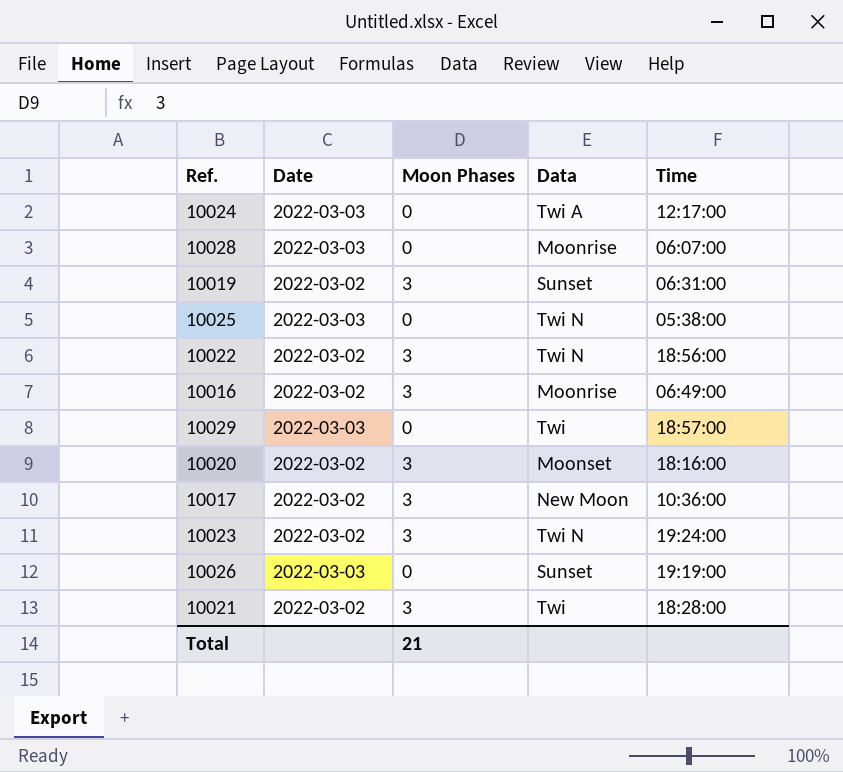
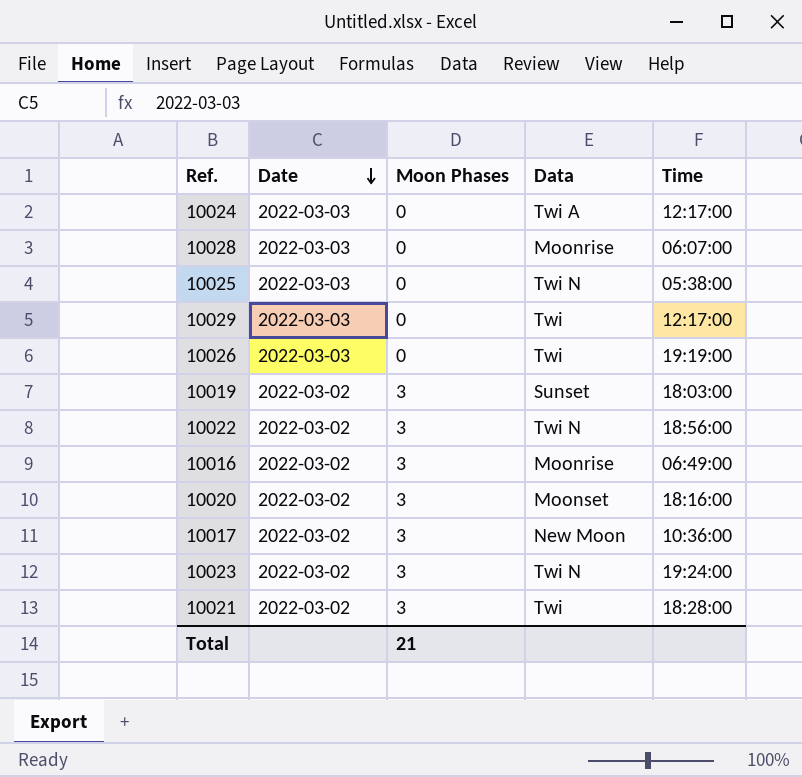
row order: none -> Date descending
10029 | Time: 18:57:00 -> 12:17:00
10026 | Data: Sunset -> Twi
10019 | Time: 06:31:00 -> 18:03:00

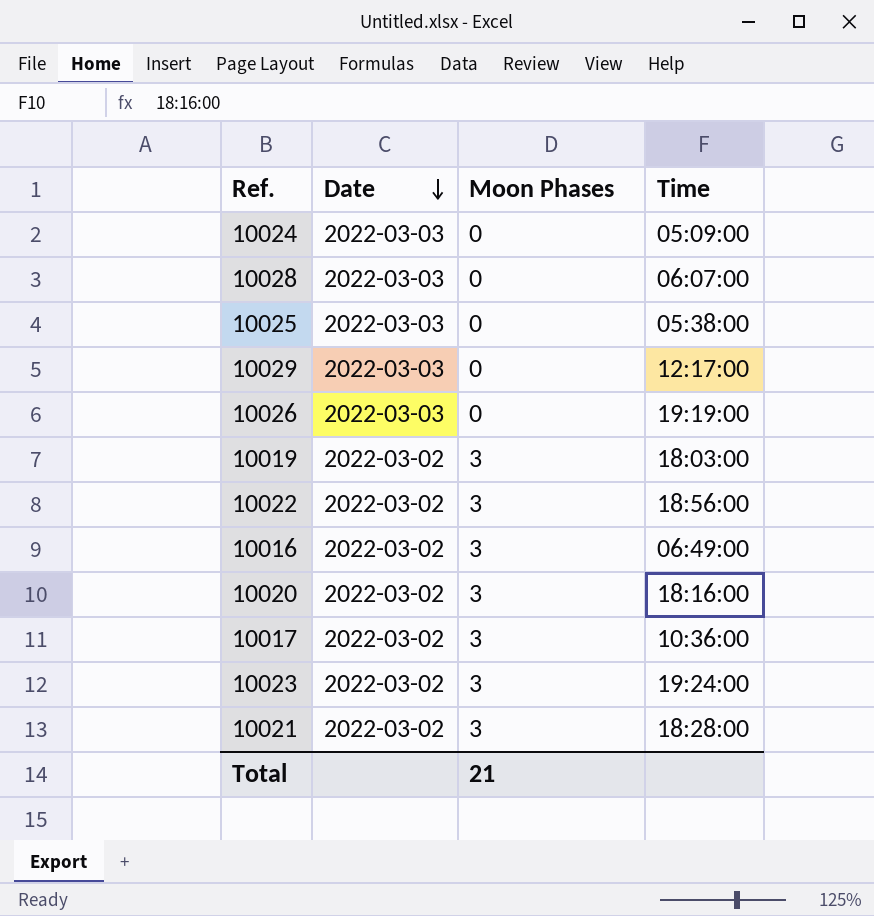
column Data | position: 4 -> none
10024 | Time: 12:17:00 -> 05:09:00

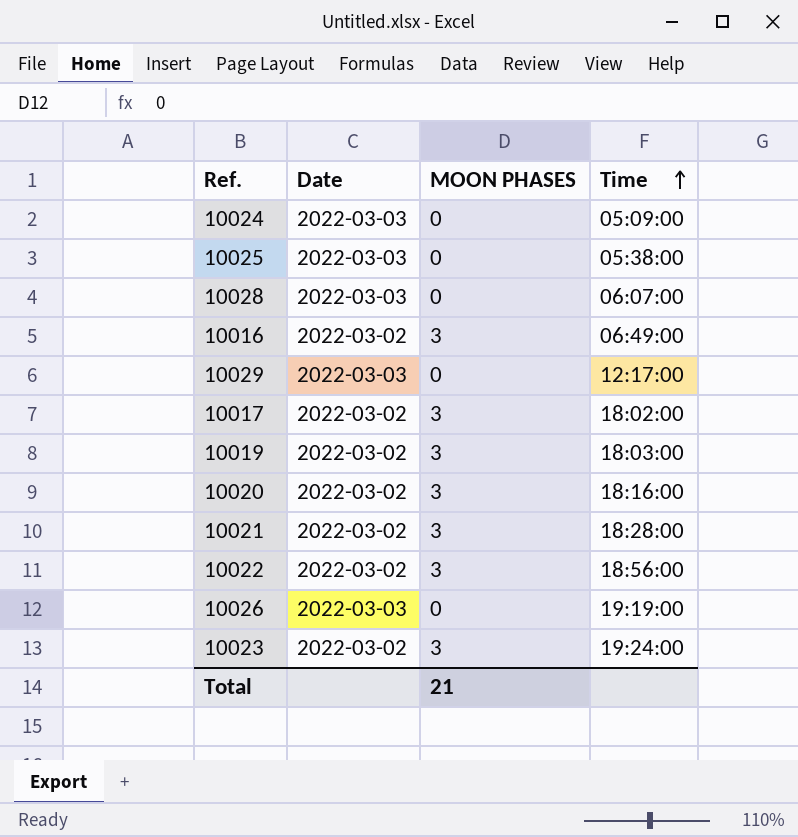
row order: Date descending -> Time ascending
column name: Moon Phases -> MOON PHASES
10017 | Time: 10:36:00 -> 18:02:00

